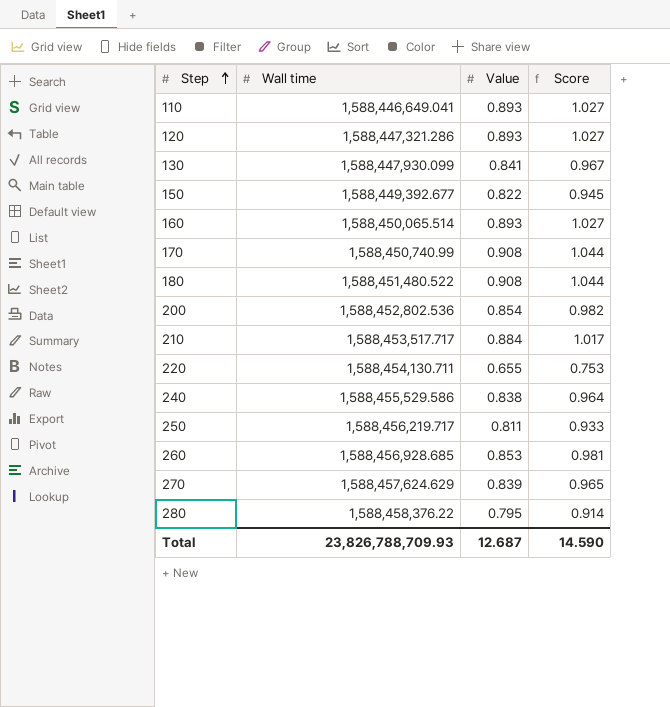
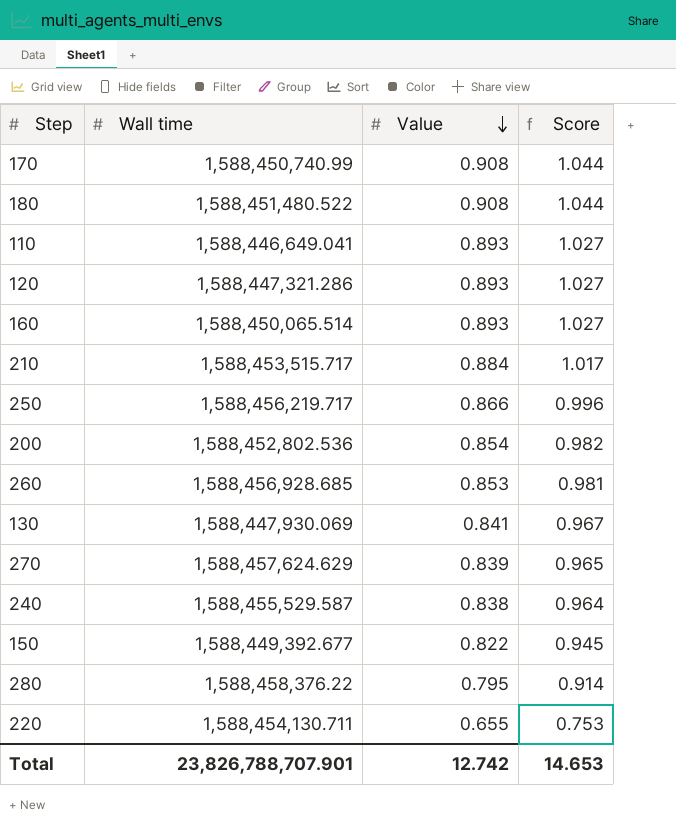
row order: Step ascending -> Value descending
210 | Wall time: 1,588,453,517.717 -> 1,588,453,515.717
250 | Value: 0.811 -> 0.866
250 | Score: 0.933 -> 0.996
130 | Wall time: 1,588,447,930.099 -> 1,588,447,930.069
240 | Wall time: 1,588,455,529.586 -> 1,588,455,529.587
Total | Wall time: 23,826,788,709.93 -> 23,826,788,707.901
Total | Value: 12.687 -> 12.742
Total | Score: 14.590 -> 14.653

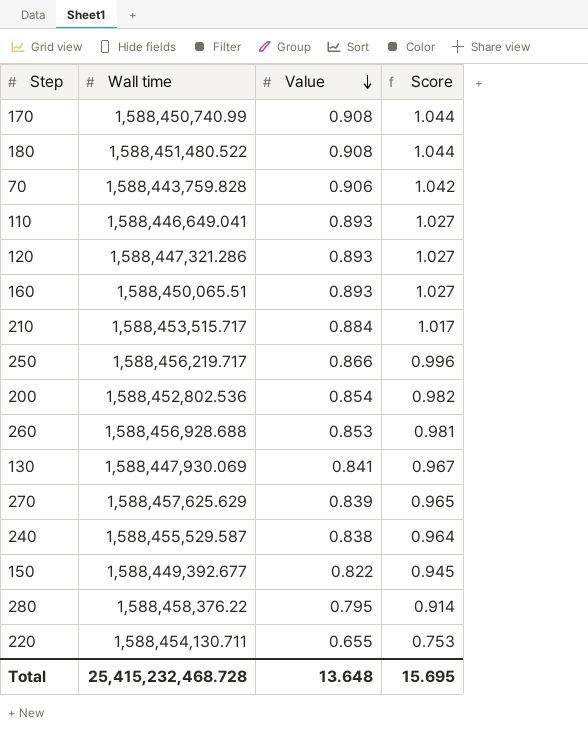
row 70: none -> 1,588,443,759.828 | 0.906 | 1.042
160 | Wall time: 1,588,450,065.514 -> 1,588,450,065.51
260 | Wall time: 1,588,456,928.685 -> 1,588,456,928.688
270 | Wall time: 1,588,457,624.629 -> 1,588,457,625.629
Total | Wall time: 23,826,788,707.901 -> 25,415,232,468.728
Total | Value: 12.742 -> 13.648
Total | Score: 14.653 -> 15.695

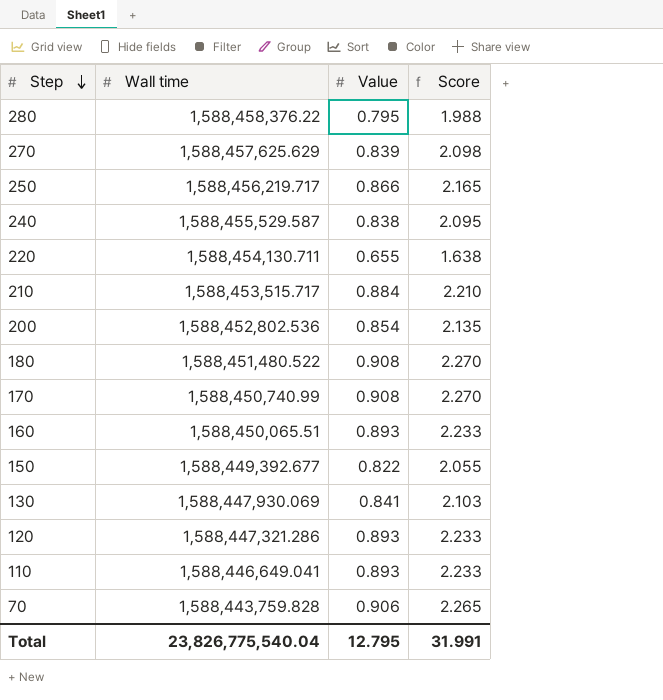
row order: Value descending -> Step descending
column Score | formula: [Value] * 1.15 -> [Value] * 2.5
row 260: 1,588,456,928.688 | 0.853 | 0.981 -> none
Total | Wall time: 25,415,232,468.728 -> 23,826,775,540.04
Total | Value: 13.648 -> 12.795
Total | Score: 15.695 -> 31.991

